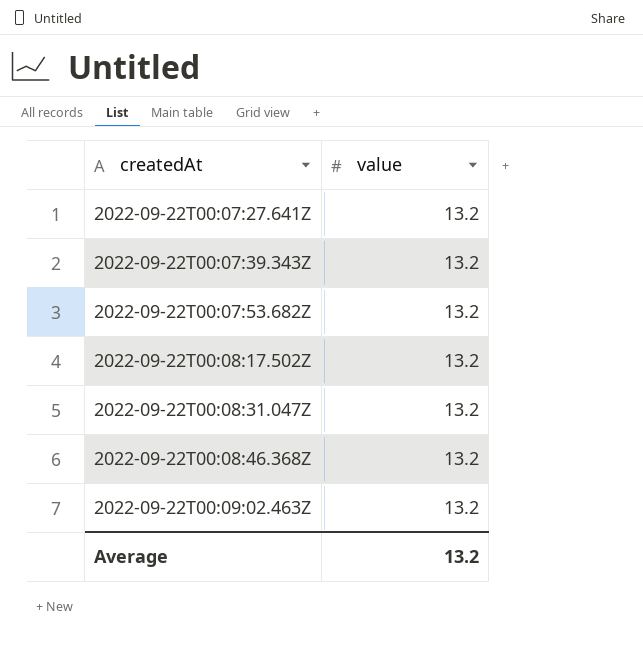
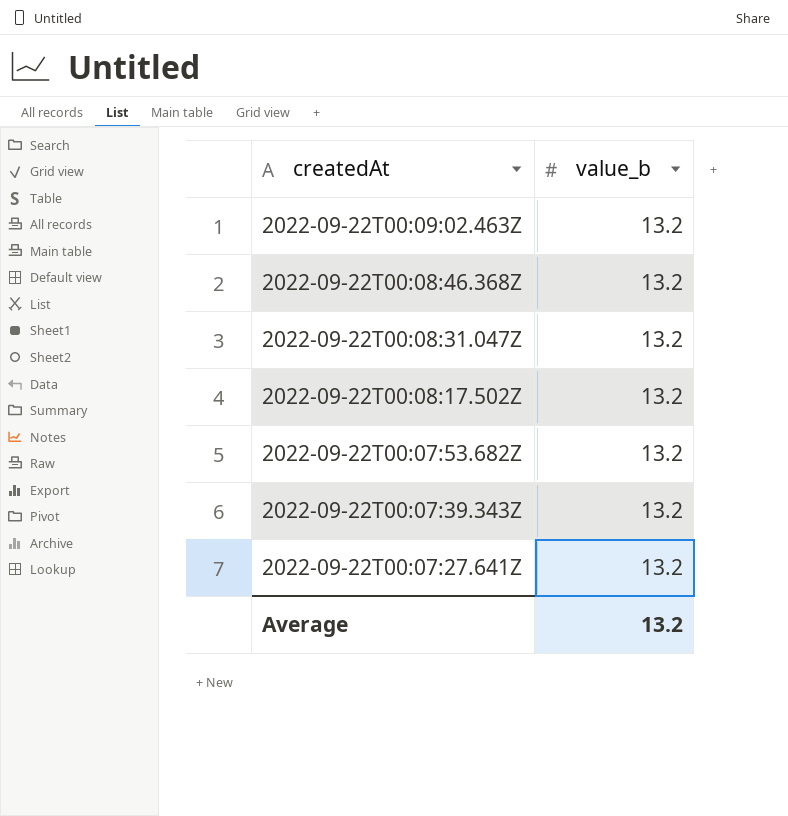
row order: createdAt ascending -> createdAt descending
column name: value -> value_b

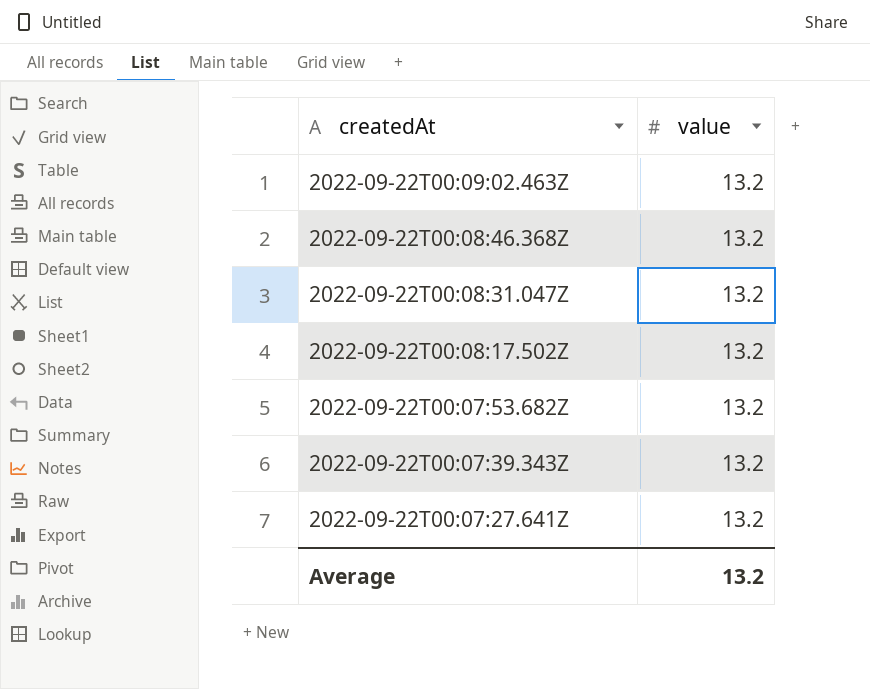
column name: value_b -> value

